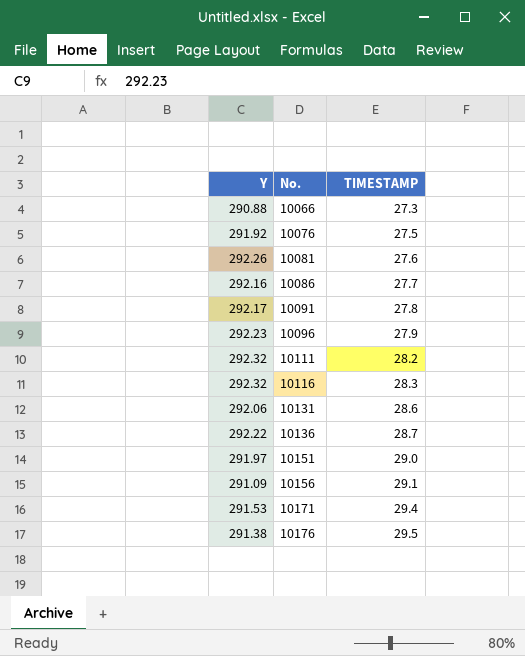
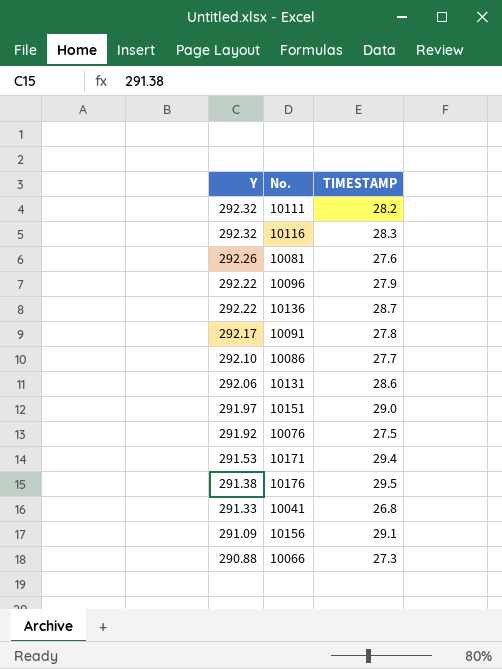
row order: No. ascending -> Y descending
10096 | Y: 292.23 -> 292.22
10086 | Y: 292.16 -> 292.10
row 10041: none -> 291.33 | 26.8

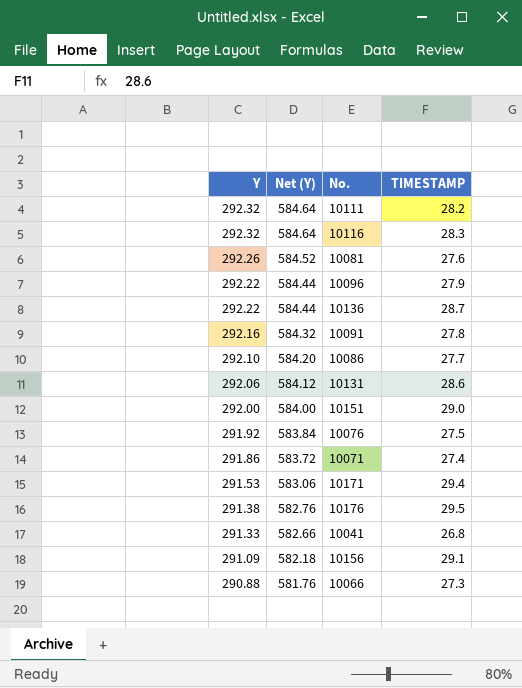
column Net (Y) | formula: none -> [Y] * 2
10091 | Y: 292.17 -> 292.16
10151 | Y: 291.97 -> 292.00
row 10071: none -> 291.86 | 583.72 | 27.4

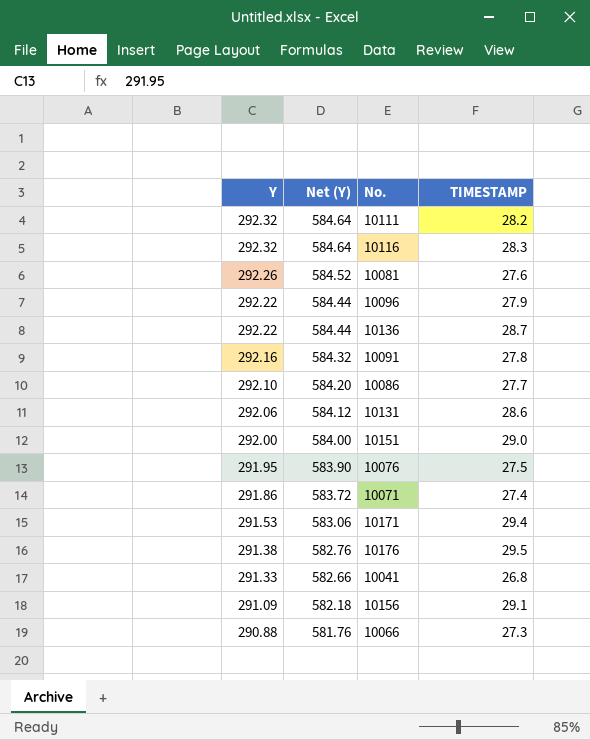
10076 | Y: 291.92 -> 291.95
10076 | Net (Y): 583.84 -> 583.90

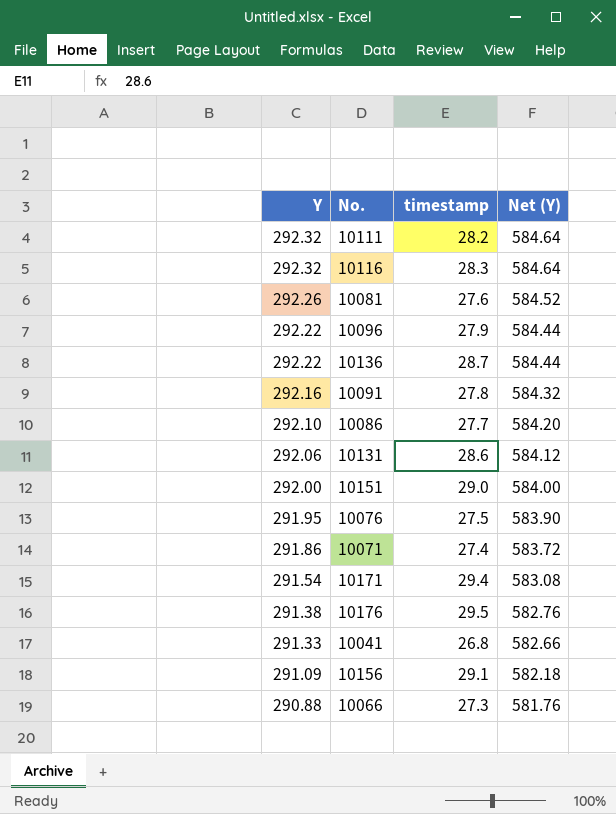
column name: TIMESTAMP -> timestamp
column Net (Y) | position: 2 -> 4
10171 | Y: 291.53 -> 291.54
10171 | Net (Y): 583.06 -> 583.08

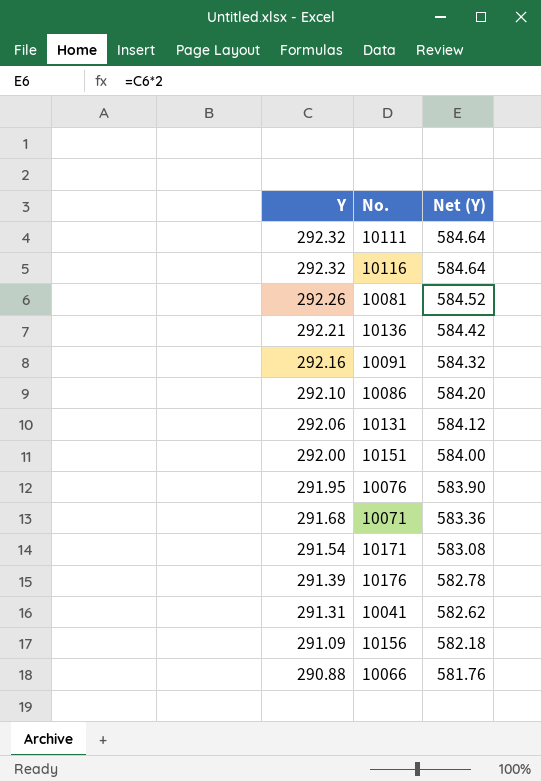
column timestamp | position: 3 -> none
row 10096: 292.22 | 27.9 | 584.44 -> none
10136 | Y: 292.22 -> 292.21
10136 | Net (Y): 584.44 -> 584.42
10071 | Y: 291.86 -> 291.68
10071 | Net (Y): 583.72 -> 583.36
10176 | Y: 291.38 -> 291.39
10176 | Net (Y): 582.76 -> 582.78
10041 | Y: 291.33 -> 291.31
10041 | Net (Y): 582.66 -> 582.62

